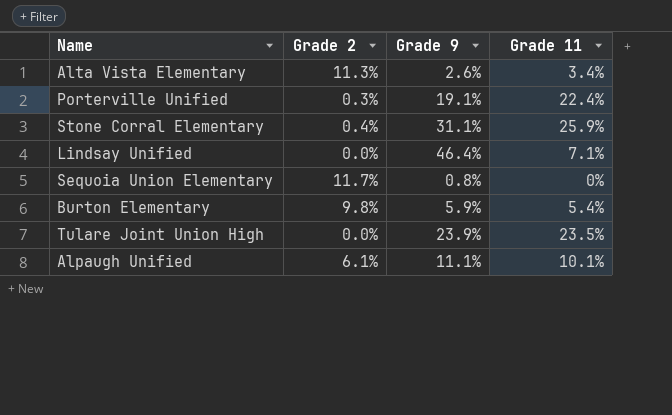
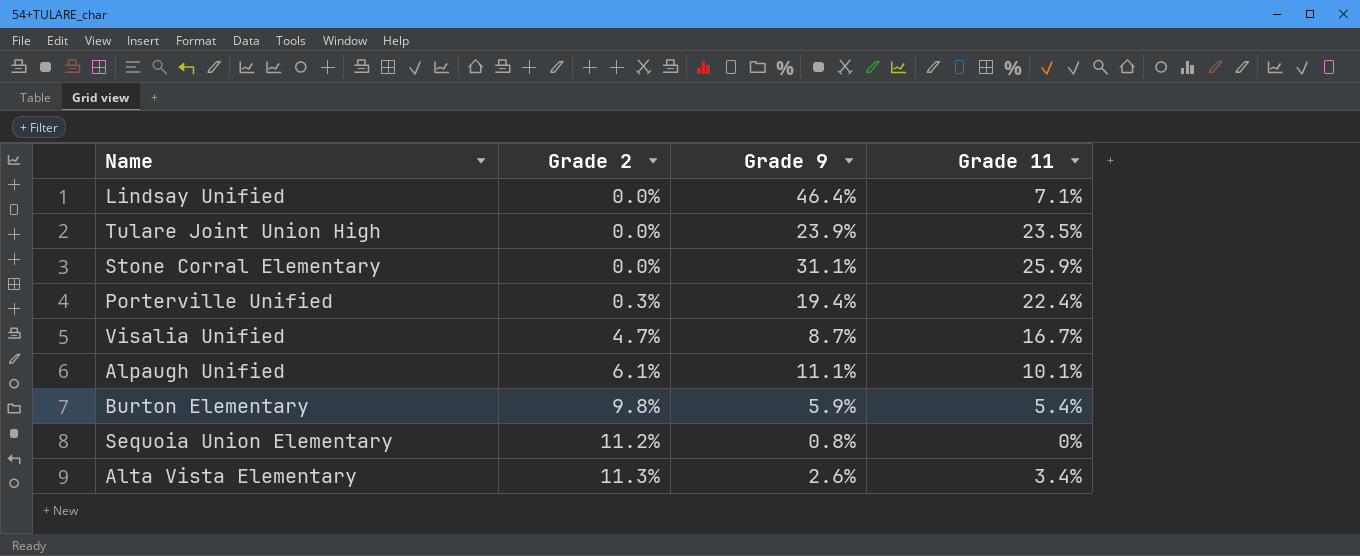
row order: none -> Grade 2 ascending
Stone Corral Elementary | Grade 2: 0.4% -> 0.0%
Porterville Unified | Grade 9: 19.1% -> 19.4%
row Visalia Unified: none -> 4.7% | 8.7% | 16.7%
Sequoia Union Elementary | Grade 2: 11.7% -> 11.2%

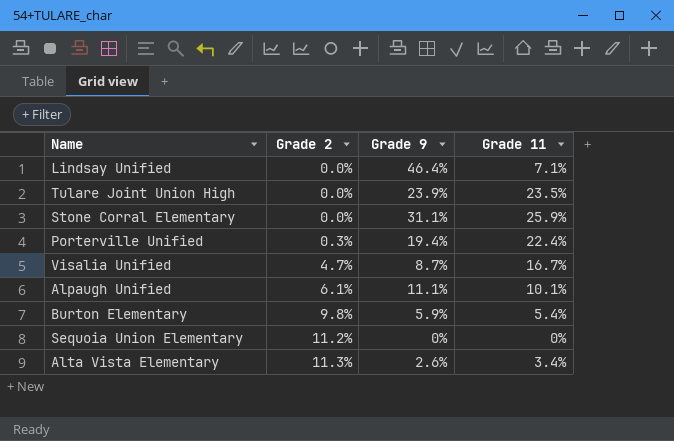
Sequoia Union Elementary | Grade 9: 0.8% -> 0%

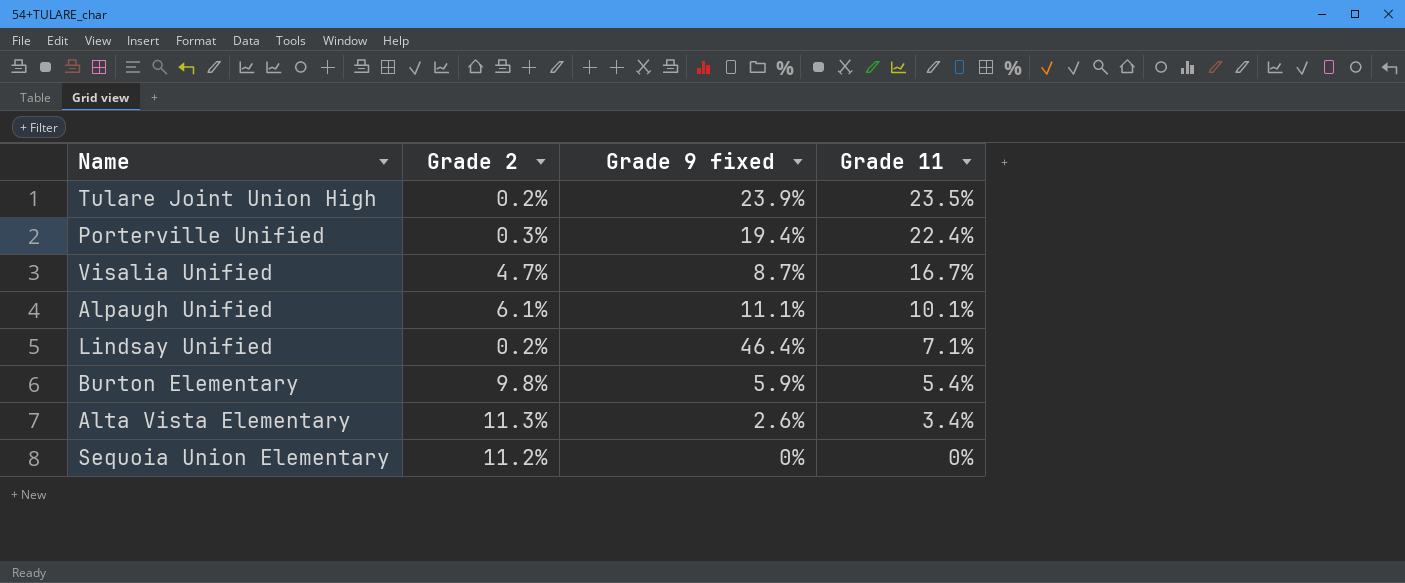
row order: Grade 2 ascending -> Grade 11 descending
column name: Grade 9 -> Grade 9 fixed
row Stone Corral Elementary: 0.0% | 31.1% | 25.9% -> none
Tulare Joint Union High | Grade 2: 0.0% -> 0.2%
Lindsay Unified | Grade 2: 0.0% -> 0.2%

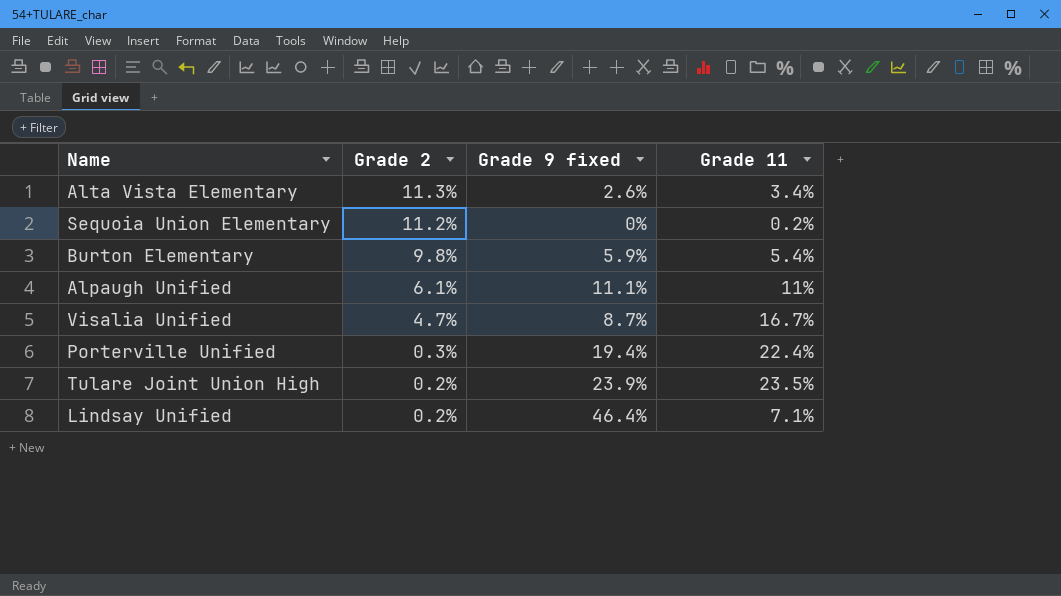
row order: Grade 11 descending -> Grade 2 descending
Sequoia Union Elementary | Grade 11: 0% -> 0.2%
Alpaugh Unified | Grade 11: 10.1% -> 11%

